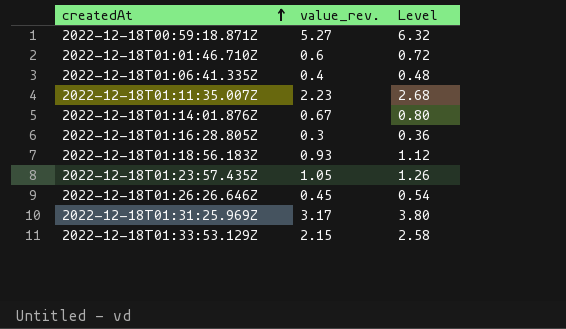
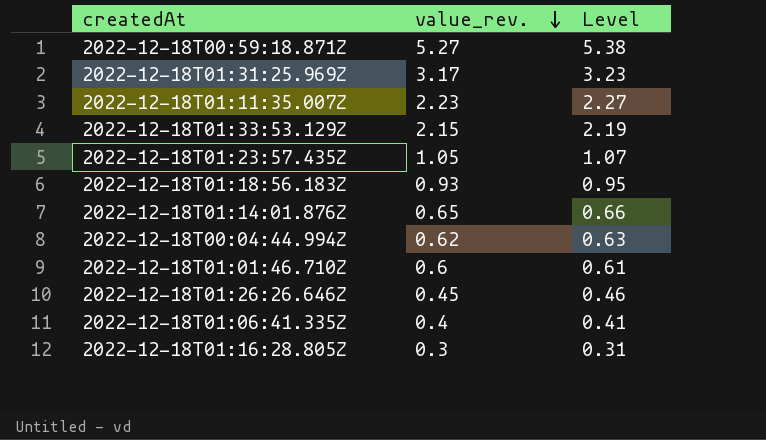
row order: createdAt ascending -> value_rev. descending
column Level | formula: [value_rev.] * 1.2 -> [value_rev.] * 1.02
2022-12-18T01:14:01.876Z | value_rev.: 0.67 -> 0.65
row 2022-12-18T00:04:44.994Z: none -> 0.62 | 0.63

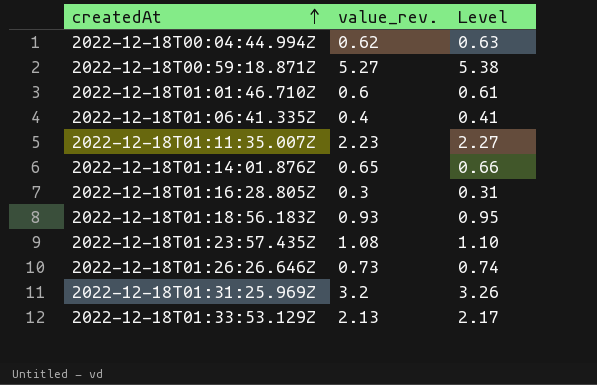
row order: value_rev. descending -> createdAt ascending
2022-12-18T01:23:57.435Z | value_rev.: 1.05 -> 1.08
2022-12-18T01:23:57.435Z | Level: 1.07 -> 1.10
2022-12-18T01:26:26.646Z | value_rev.: 0.45 -> 0.73
2022-12-18T01:26:26.646Z | Level: 0.46 -> 0.74
2022-12-18T01:31:25.969Z | value_rev.: 3.17 -> 3.2
2022-12-18T01:31:25.969Z | Level: 3.23 -> 3.26
2022-12-18T01:33:53.129Z | value_rev.: 2.15 -> 2.13
2022-12-18T01:33:53.129Z | Level: 2.19 -> 2.17

